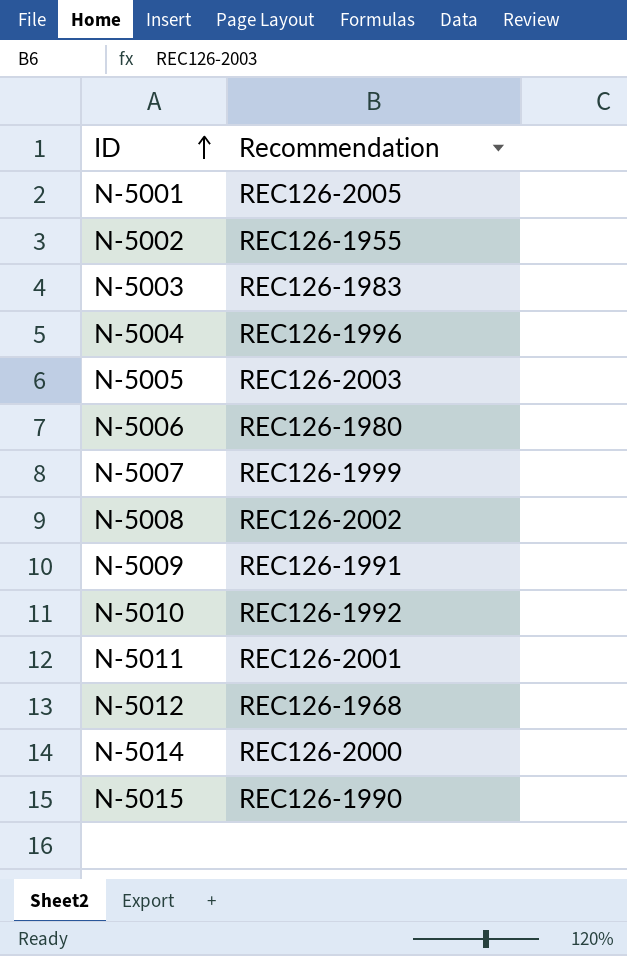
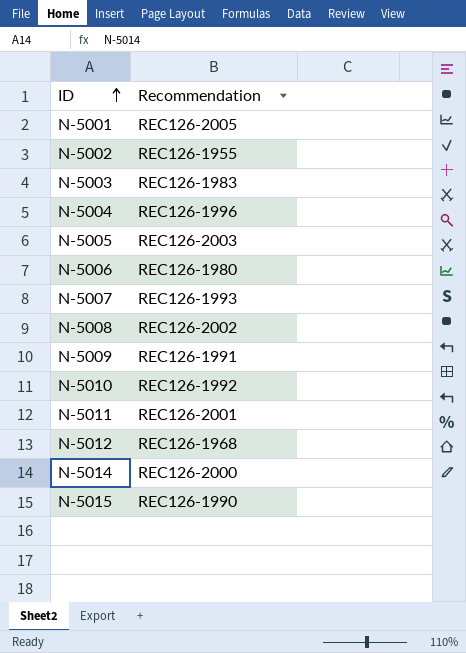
N-5007 | Recommendation: REC126-1999 -> REC126-1993

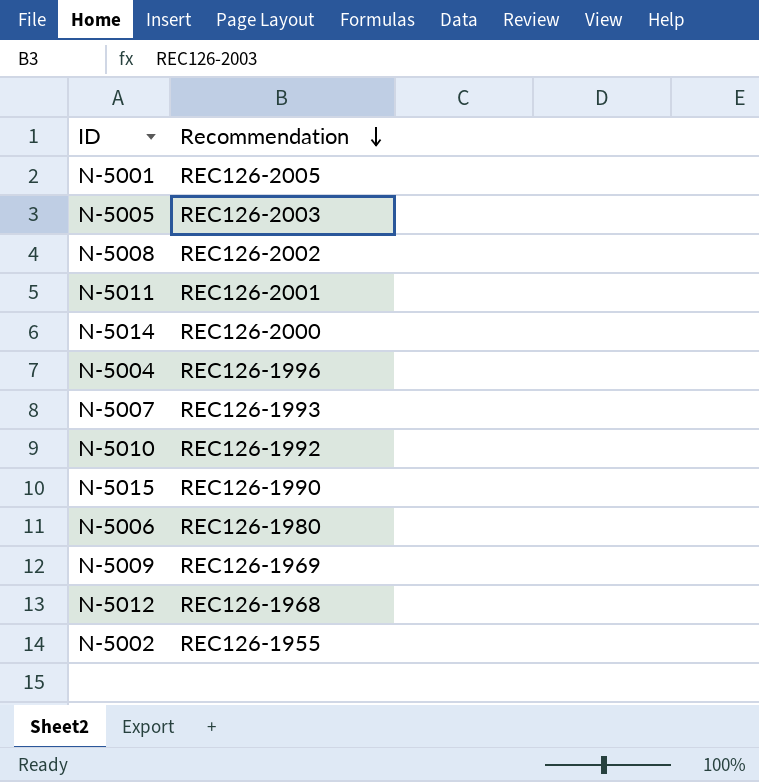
row order: ID ascending -> Recommendation descending
row N-5003: REC126-1983 -> none
N-5009 | Recommendation: REC126-1991 -> REC126-1969

